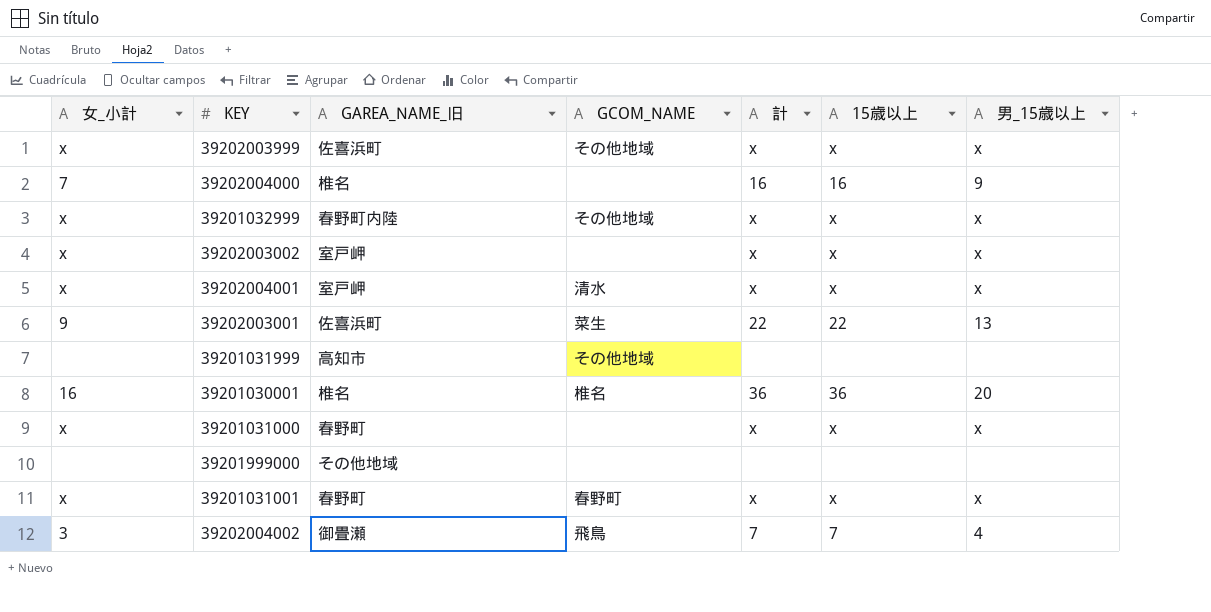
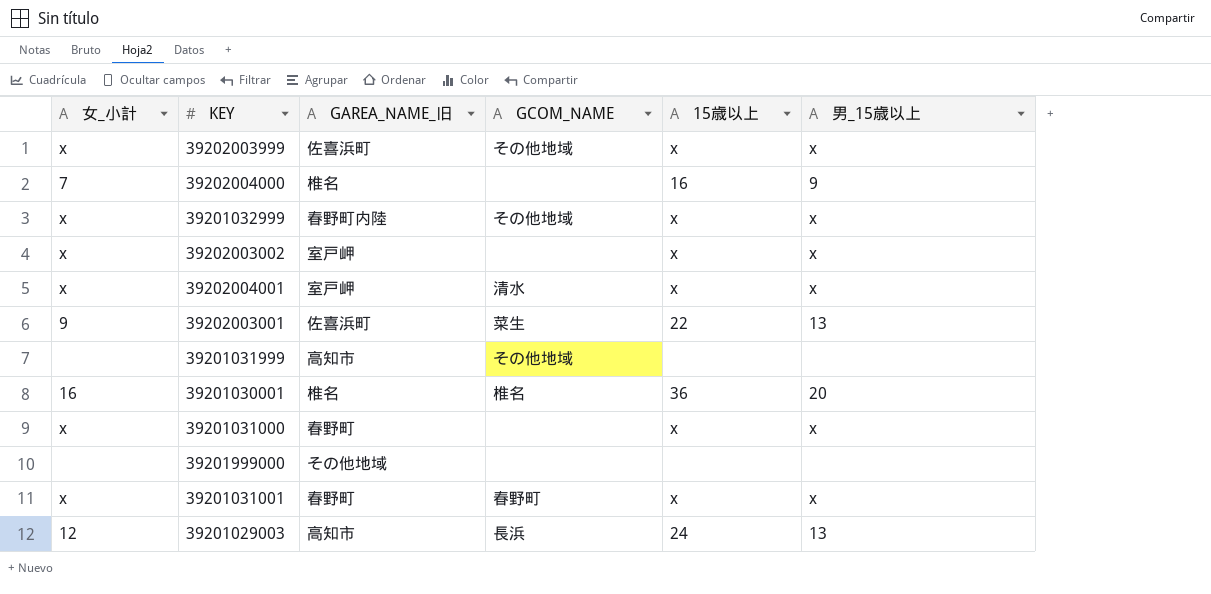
column 計 | position: 5 -> none
row 39202004002: 3 | 御畳瀬 | 飛鳥 | 7 | 7 | 4 -> none
row 39201029003: none -> 12 | 高知市 | 長浜 | 24 | 13

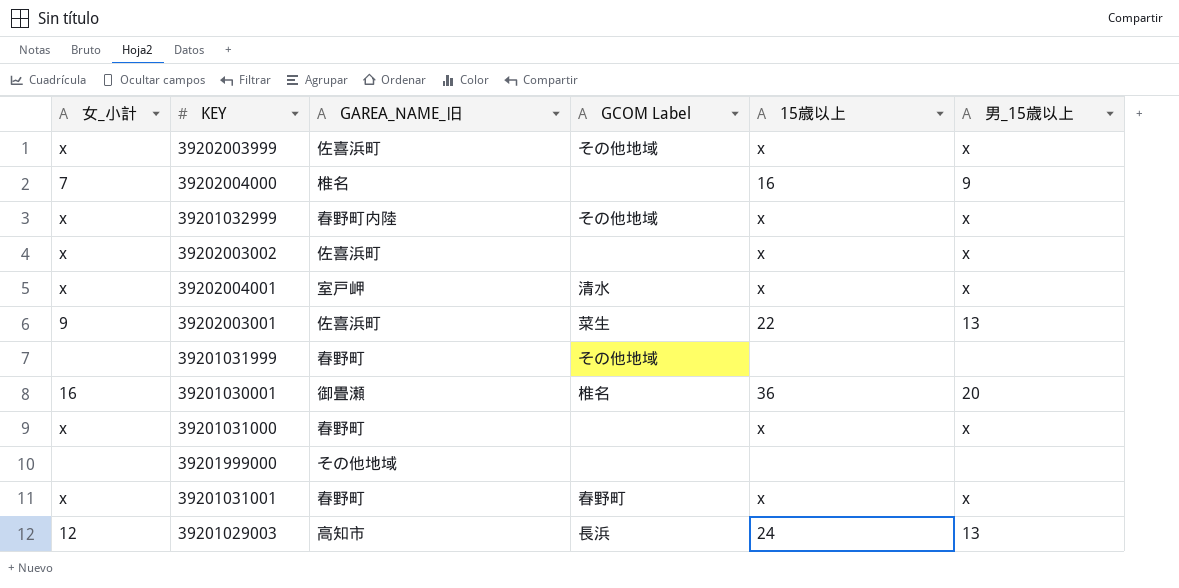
column name: GCOM_NAME -> GCOM Label
39202003002 | GAREA_NAME_旧: 室戸岬 -> 佐喜浜町
39201031999 | GAREA_NAME_旧: 高知市 -> 春野町
39201030001 | GAREA_NAME_旧: 椎名 -> 御畳瀬

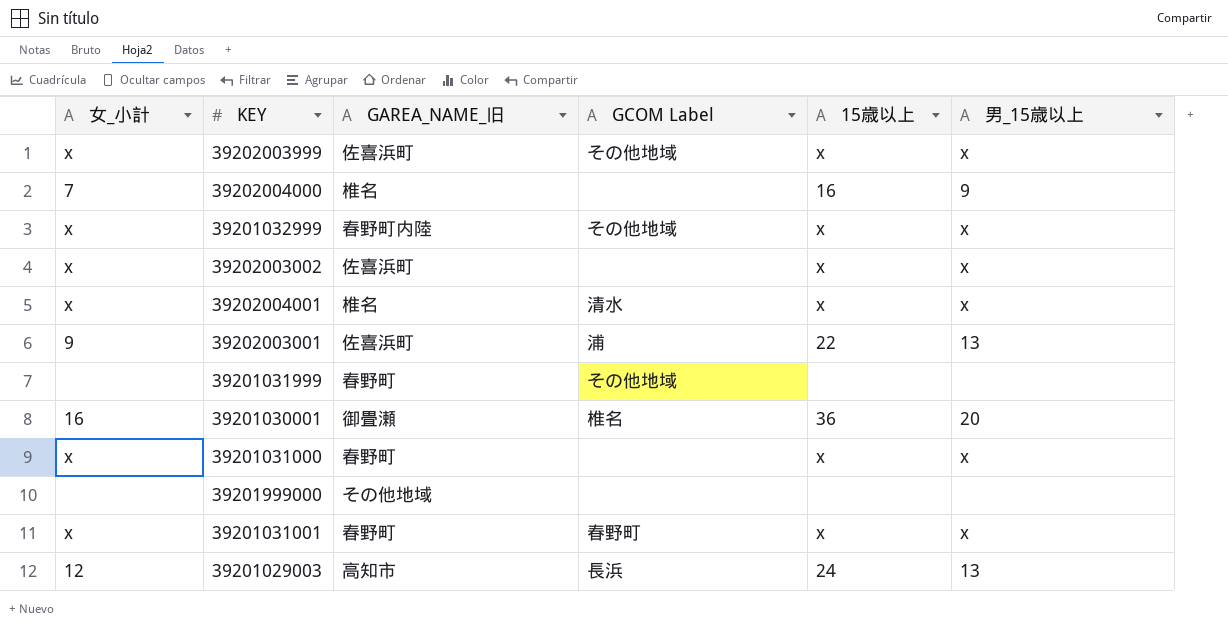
39202004001 | GAREA_NAME_旧: 室戸岬 -> 椎名
39202003001 | GCOM Label: 菜生 -> 浦

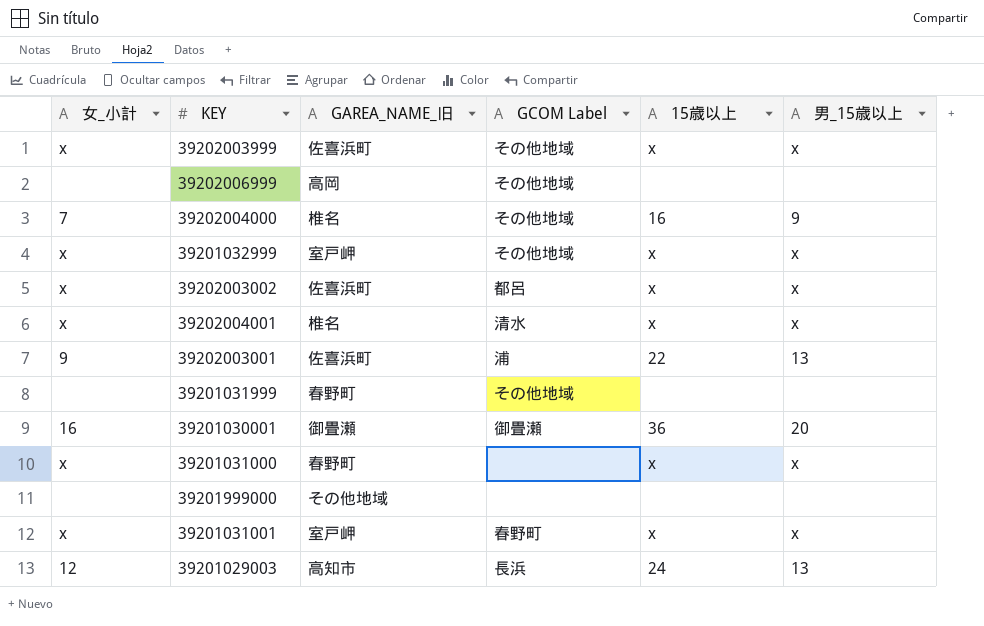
row 39202006999: none -> none | 高岡 | その他地域 | none | none
39202004000 | GCOM Label: none -> その他地域
39201032999 | GAREA_NAME_旧: 春野町内陸 -> 室戸岬
39202003002 | GCOM Label: none -> 都呂
39201030001 | GCOM Label: 椎名 -> 御畳瀬
39201031001 | GAREA_NAME_旧: 春野町 -> 室戸岬

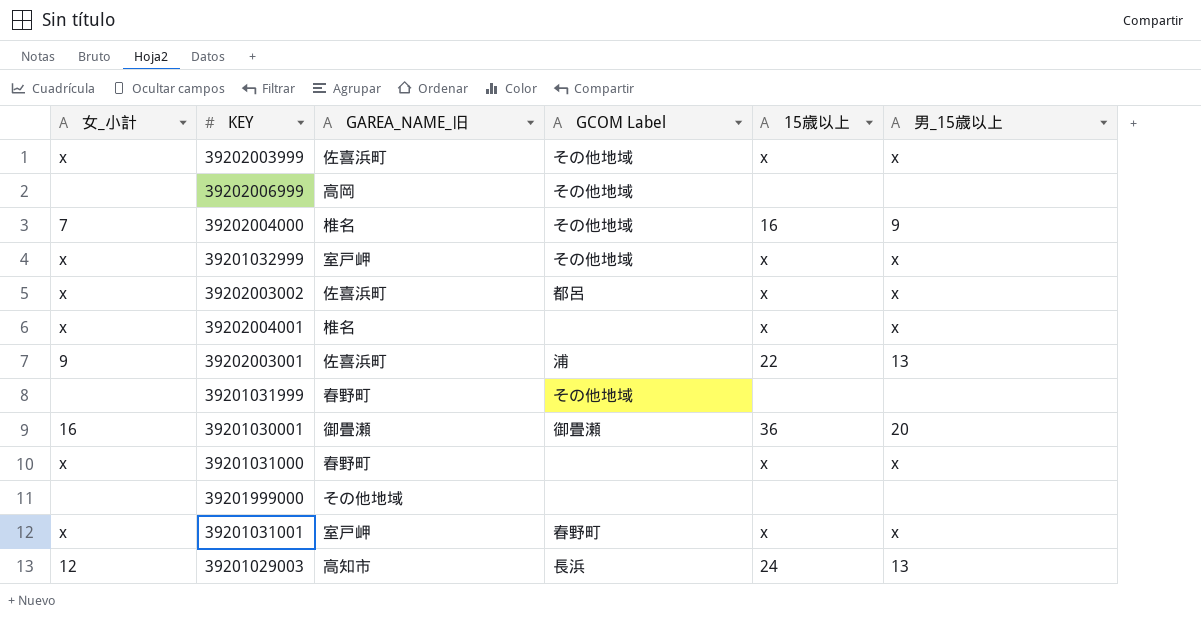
39202004001 | GCOM Label: 清水 -> none

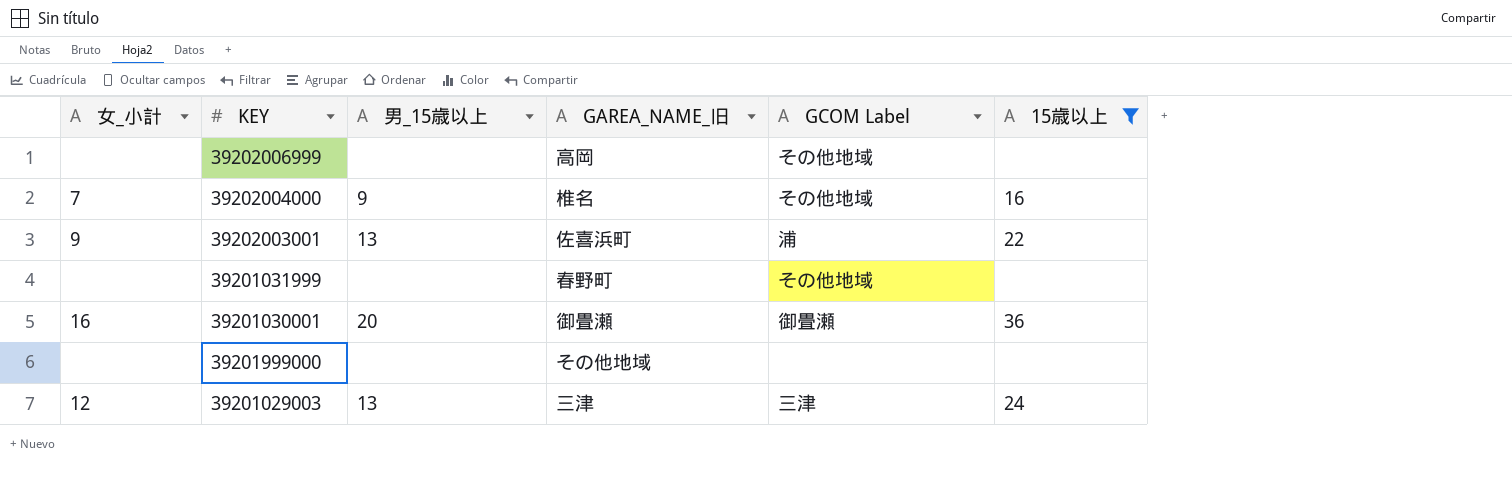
filter: none -> 15歳以上 != x
column 男_15歳以上 | position: 6 -> 3
39201029003 | GAREA_NAME_旧: 高知市 -> 三津
39201029003 | GCOM Label: 長浜 -> 三津

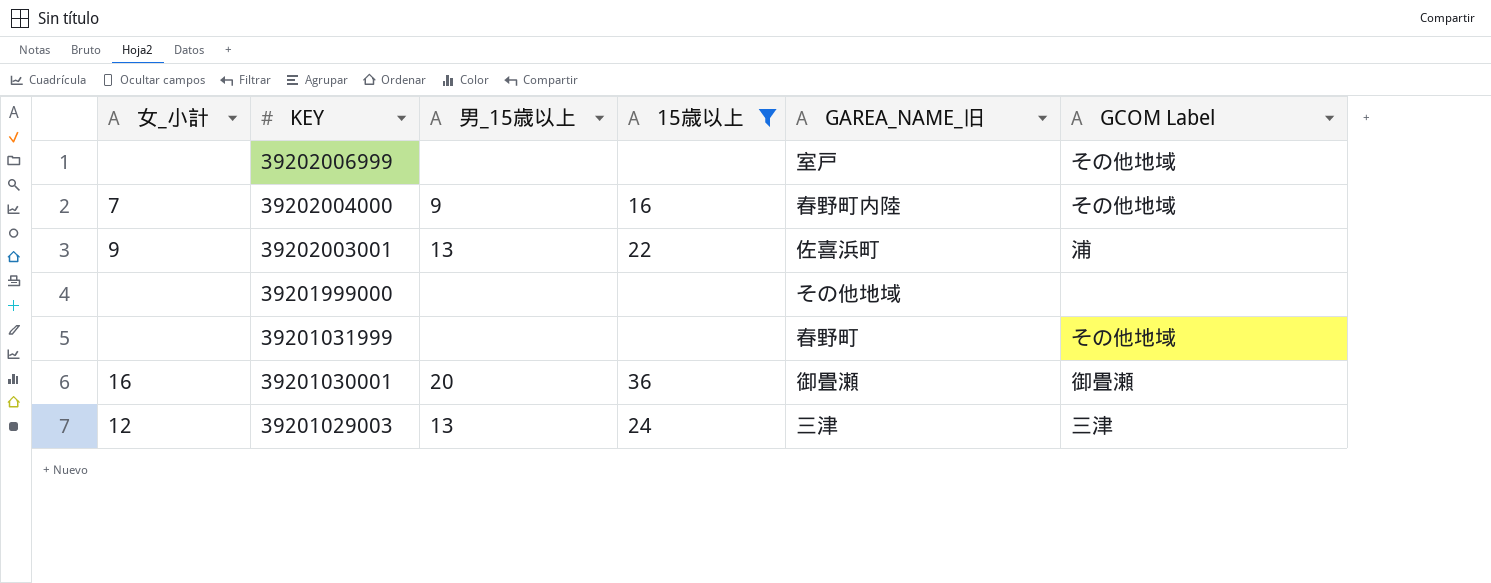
row order: none -> KEY descending
column 15歳以上 | position: 6 -> 4
39202006999 | GAREA_NAME_旧: 高岡 -> 室戸
39202004000 | GAREA_NAME_旧: 椎名 -> 春野町内陸

